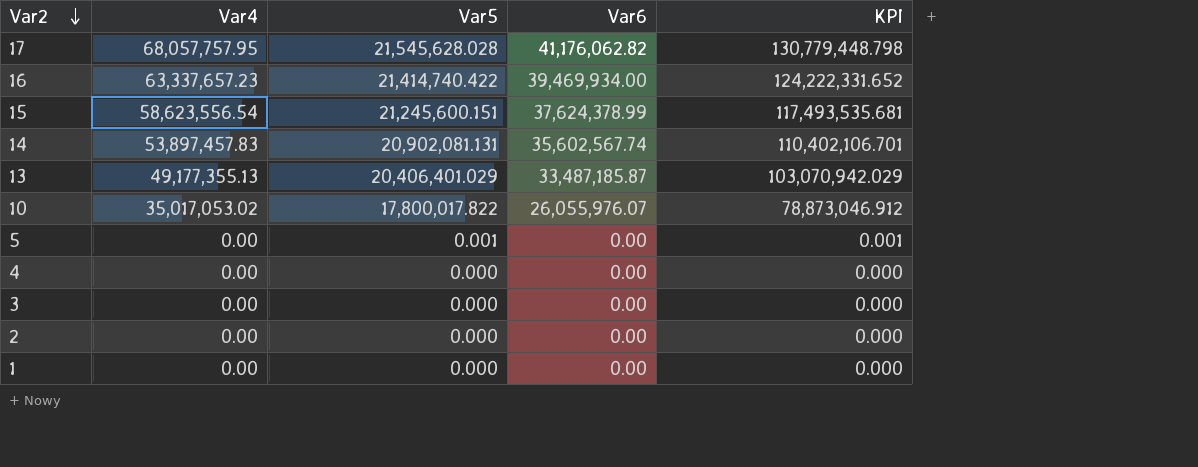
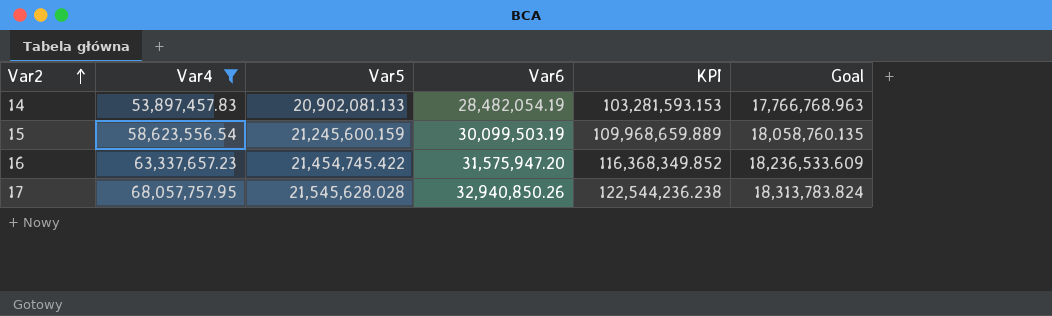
filter: none -> Var4 >= 53,897,457.83
row order: Var2 descending -> Var2 ascending
column Goal | formula: none -> [Var5] * 0.85
14 | Var5: 20,902,081.131 -> 20,902,081.133
14 | Var6: 35,602,567.74 -> 28,482,054.19
14 | KPI: 110,402,106.701 -> 103,281,593.153
15 | Var5: 21,245,600.151 -> 21,245,600.159
15 | Var6: 37,624,378.99 -> 30,099,503.19
15 | KPI: 117,493,535.681 -> 109,968,659.889
16 | Var5: 21,414,740.422 -> 21,454,745.422
16 | Var6: 39,469,934.00 -> 31,575,947.20
16 | KPI: 124,222,331.652 -> 116,368,349.852
17 | Var6: 41,176,062.82 -> 32,940,850.26
17 | KPI: 130,779,448.798 -> 122,544,236.238

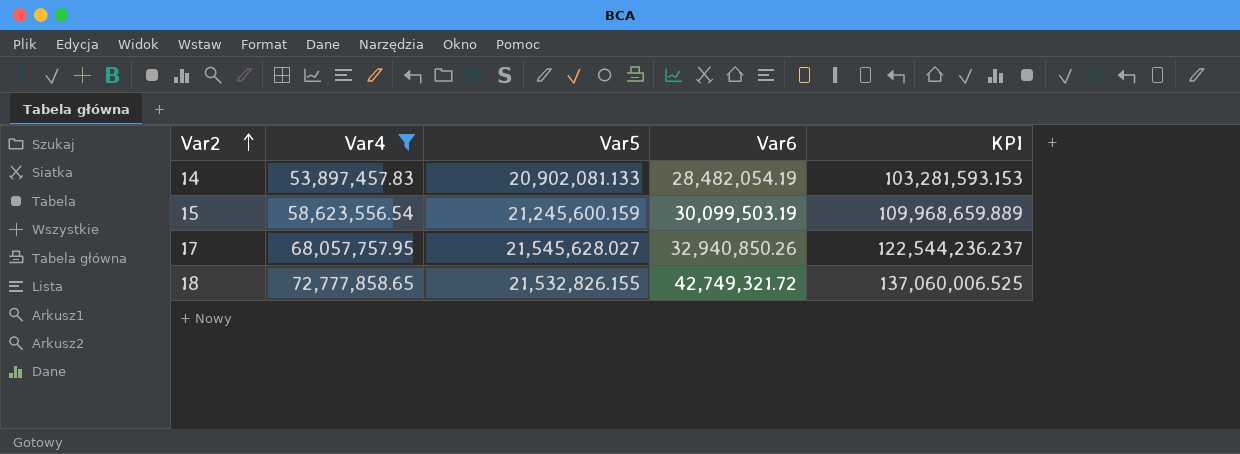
column Goal | formula: [Var5] * 0.85 -> none
row 16: 63,337,657.23 | 21,454,745.422 | 31,575,947.20 | 116,368,349.852 | 18,236,533.609 -> none
17 | Var5: 21,545,628.028 -> 21,545,628.027
17 | KPI: 122,544,236.238 -> 122,544,236.237
row 18: none -> 72,777,858.65 | 21,532,826.155 | 42,749,321.72 | 137,060,006.525

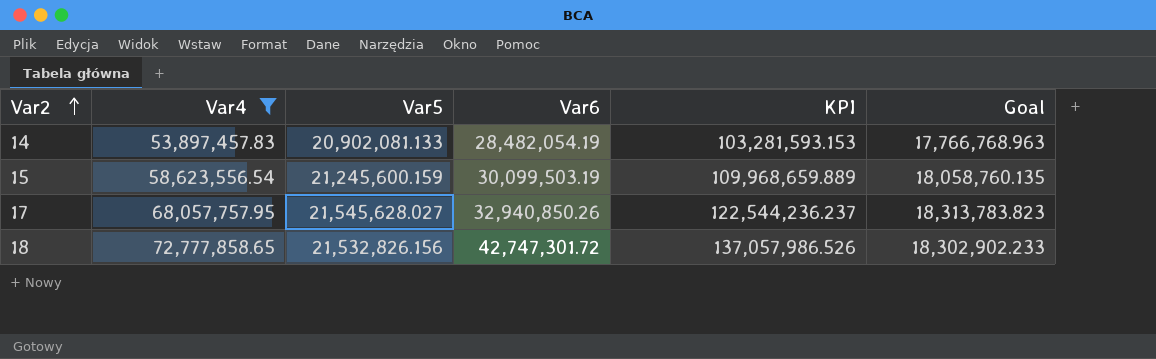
column Goal | formula: none -> [Var5] * 0.85
18 | Var5: 21,532,826.155 -> 21,532,826.156
18 | Var6: 42,749,321.72 -> 42,747,301.72
18 | KPI: 137,060,006.525 -> 137,057,986.526

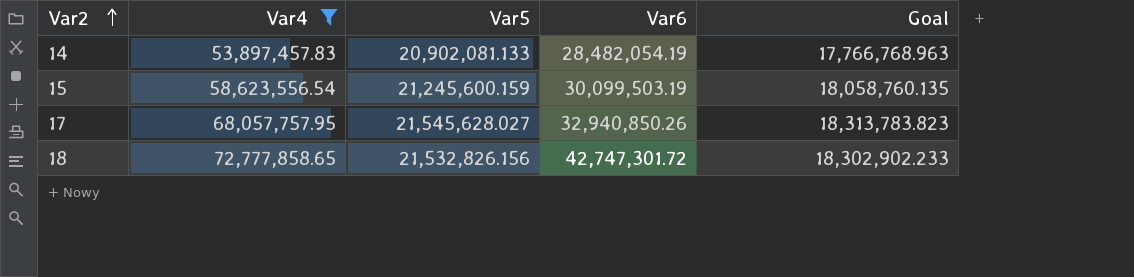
column KPI | formula: [Var4] + [Var5] + [Var6] -> none

